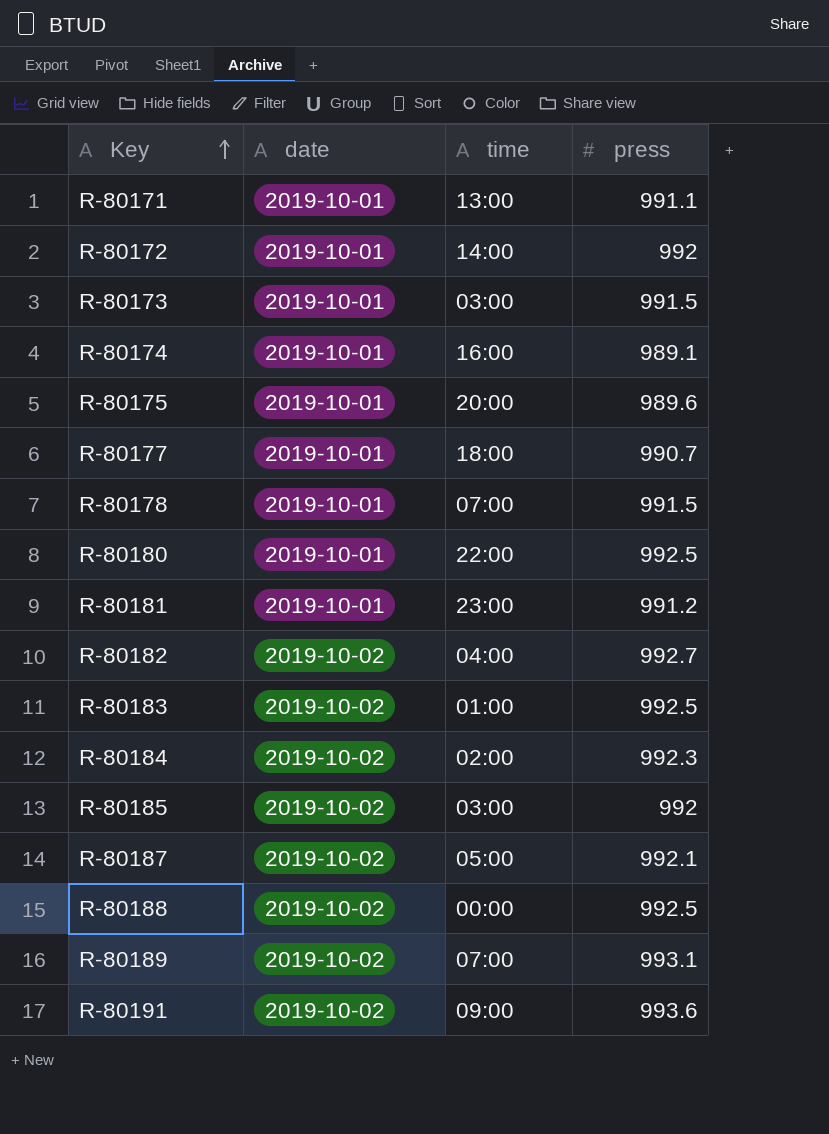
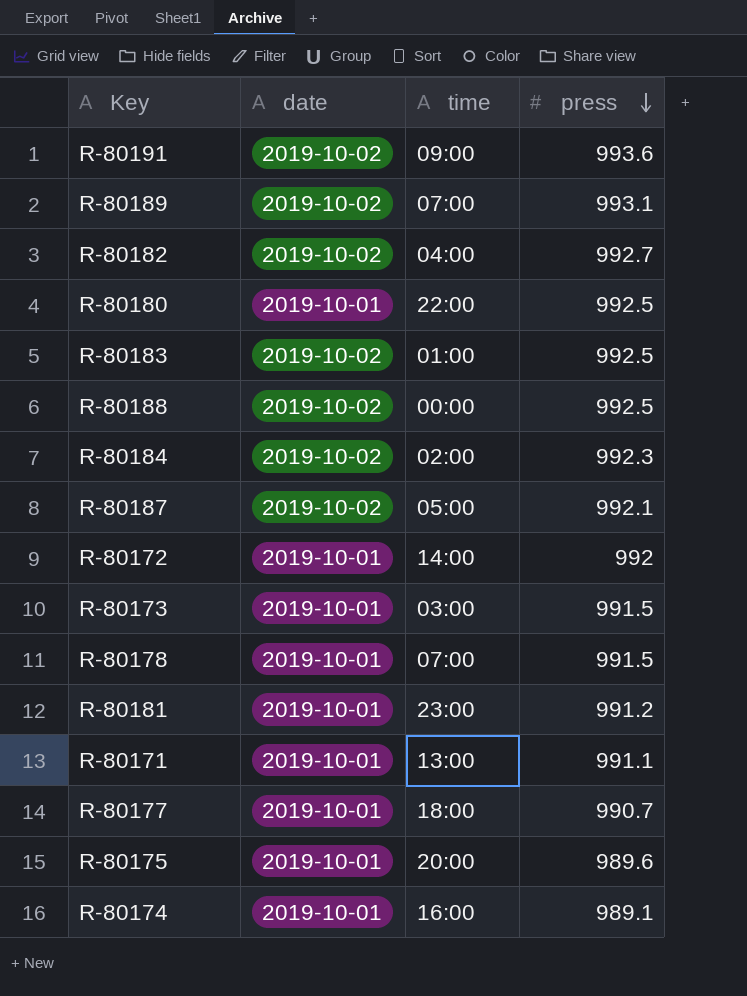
row order: Key ascending -> press descending
row R-80185: 2019-10-02 | 03:00 | 992 -> none

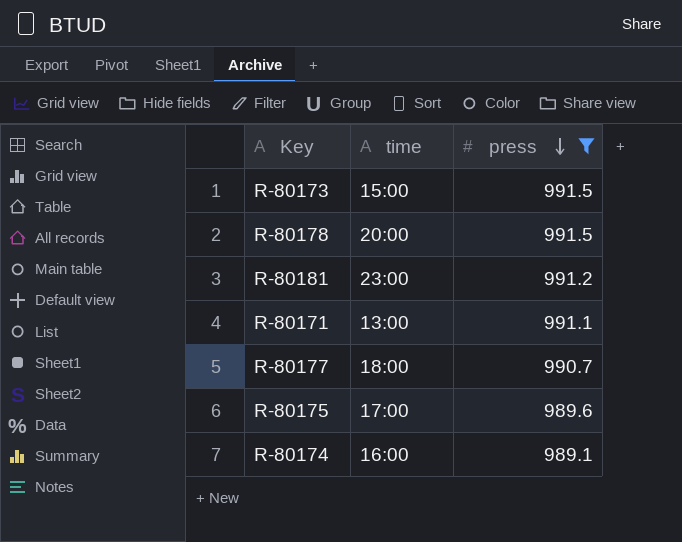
filter: none -> press <= 991.5
column date | position: 2 -> none
R-80173 | time: 03:00 -> 15:00
R-80178 | time: 07:00 -> 20:00
R-80175 | time: 20:00 -> 17:00

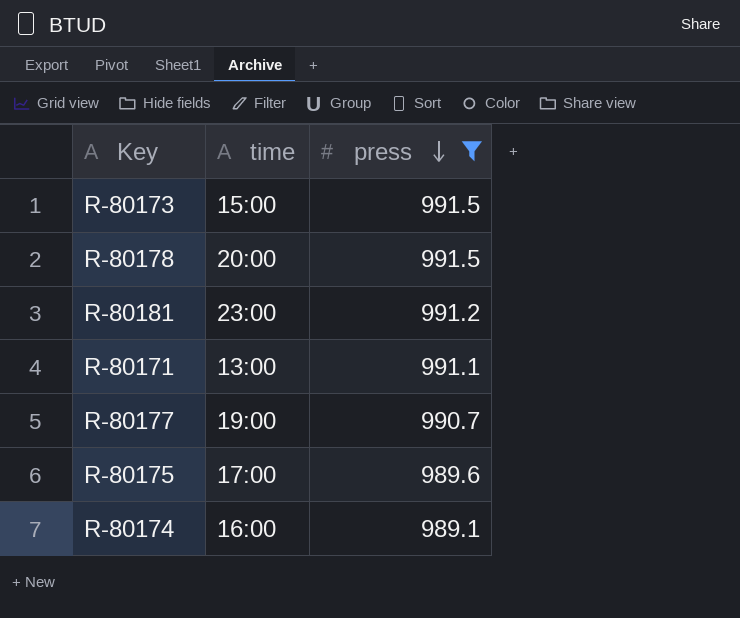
R-80177 | time: 18:00 -> 19:00

